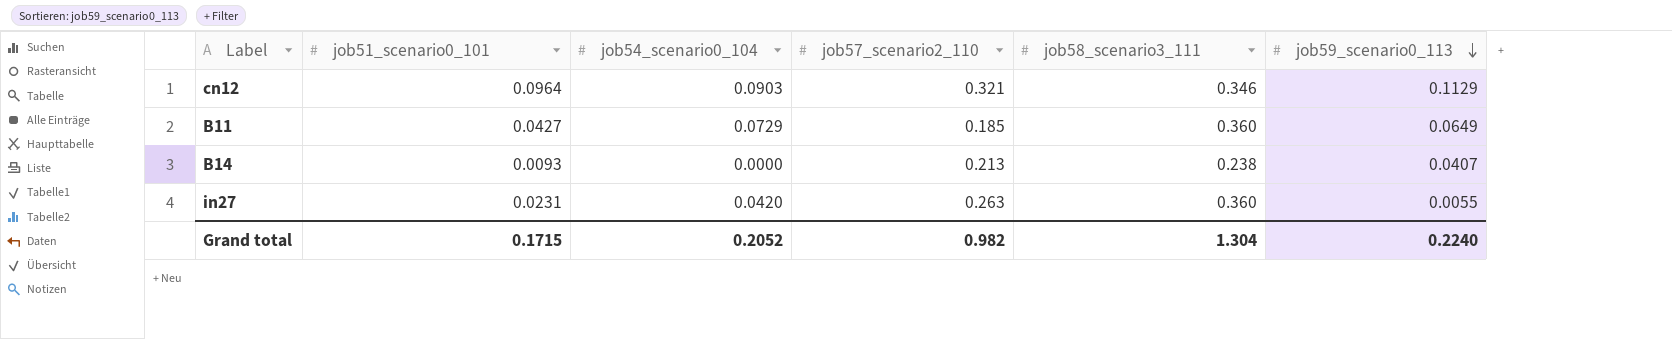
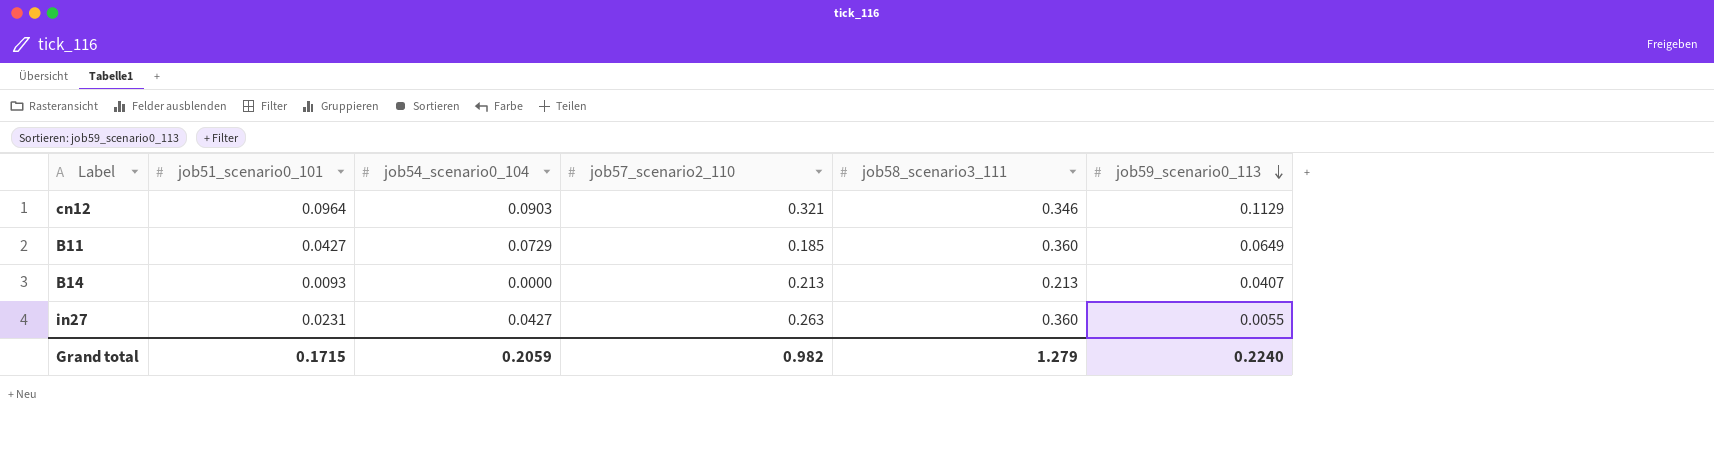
B14 | job58_scenario3_111: 0.238 -> 0.213
in27 | job54_scenario0_104: 0.0420 -> 0.0427
Grand total | job54_scenario0_104: 0.2052 -> 0.2059
Grand total | job58_scenario3_111: 1.304 -> 1.279

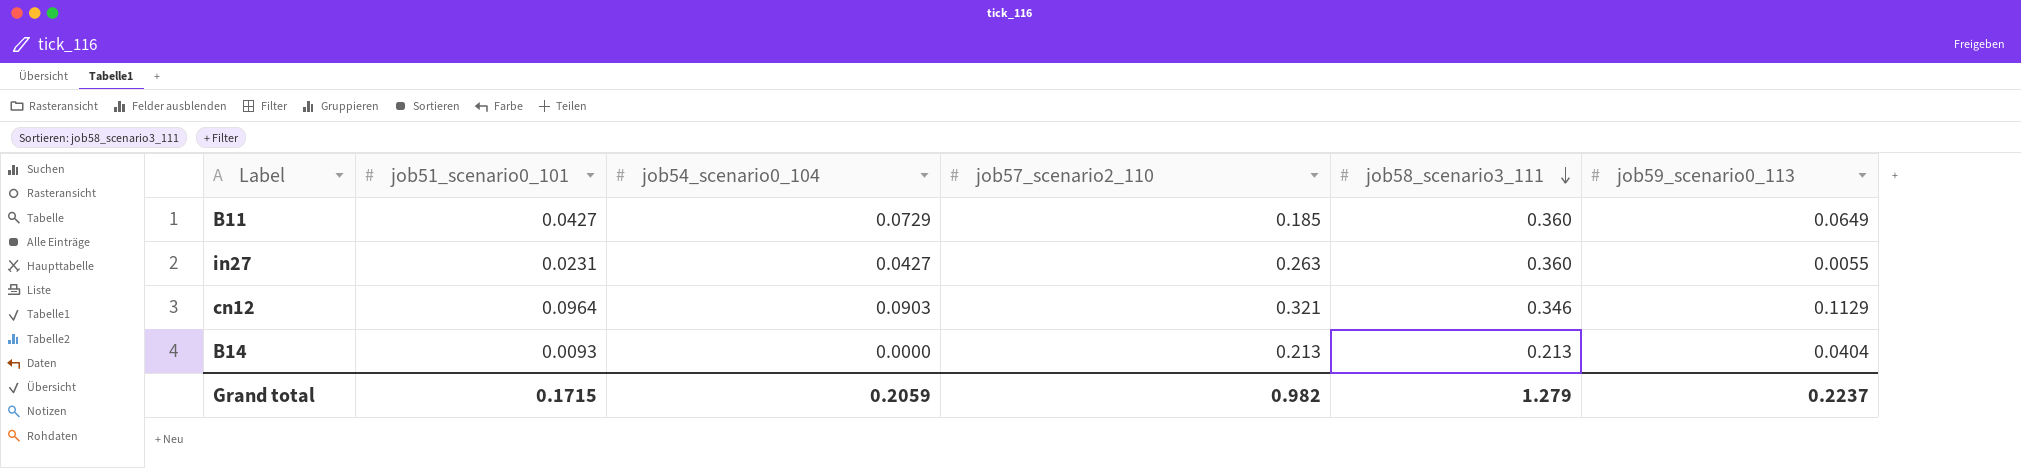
row order: job59_scenario0_113 descending -> job58_scenario3_111 descending
B14 | job59_scenario0_113: 0.0407 -> 0.0404
Grand total | job59_scenario0_113: 0.2240 -> 0.2237

